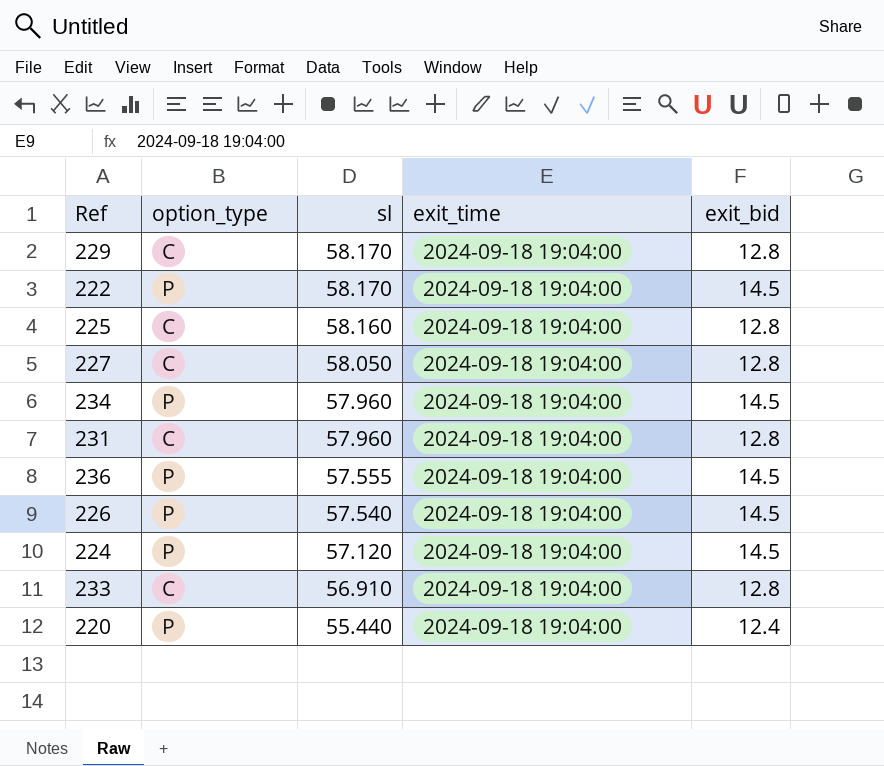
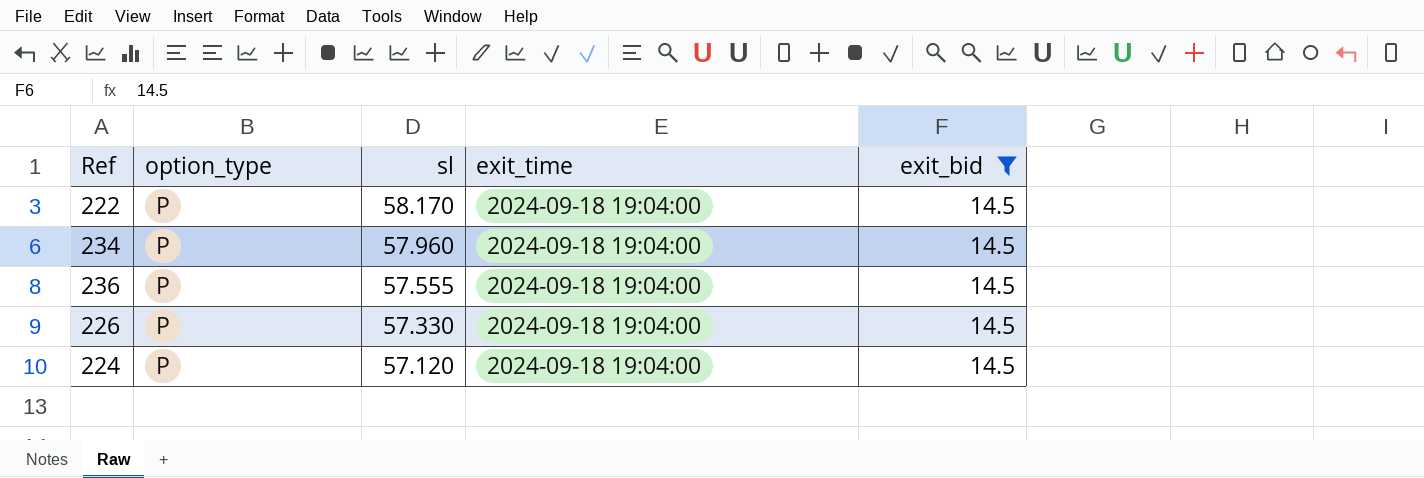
filter: none -> exit_bid = 14.5
226 | sl: 57.540 -> 57.330

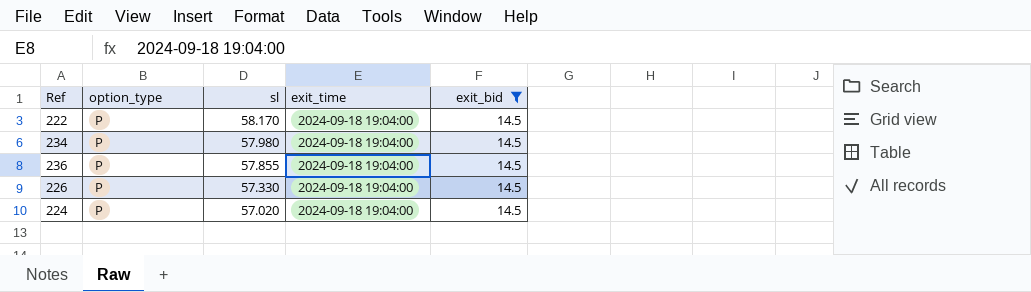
234 | sl: 57.960 -> 57.980
236 | sl: 57.555 -> 57.855
224 | sl: 57.120 -> 57.020

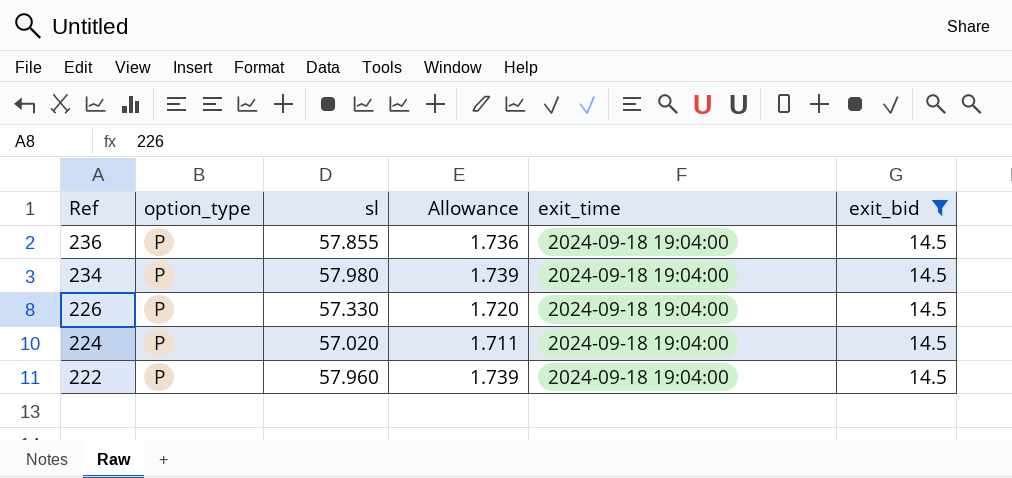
row order: sl descending -> Ref descending
column Allowance | formula: none -> [sl] * 0.03
222 | sl: 58.170 -> 57.960

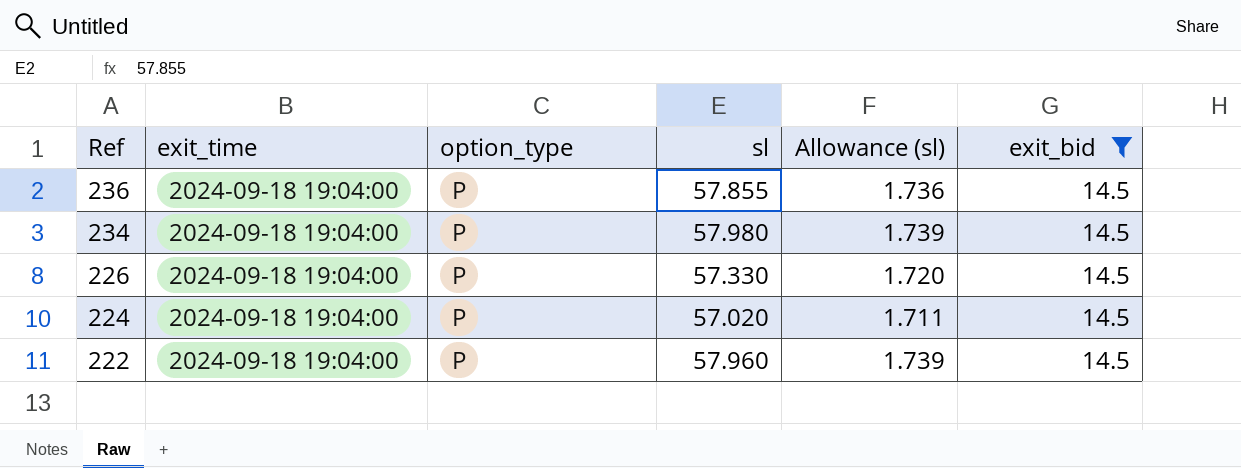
column exit_time | position: 5 -> 2
column name: Allowance -> Allowance (sl)

